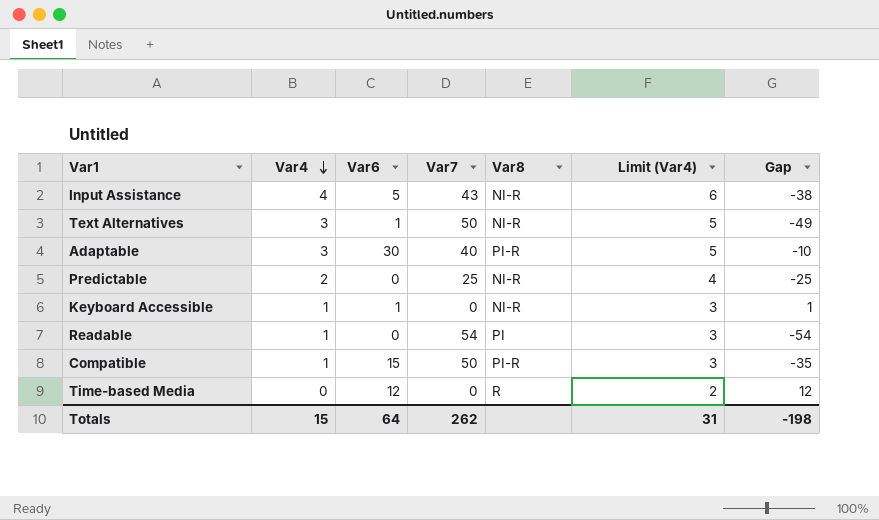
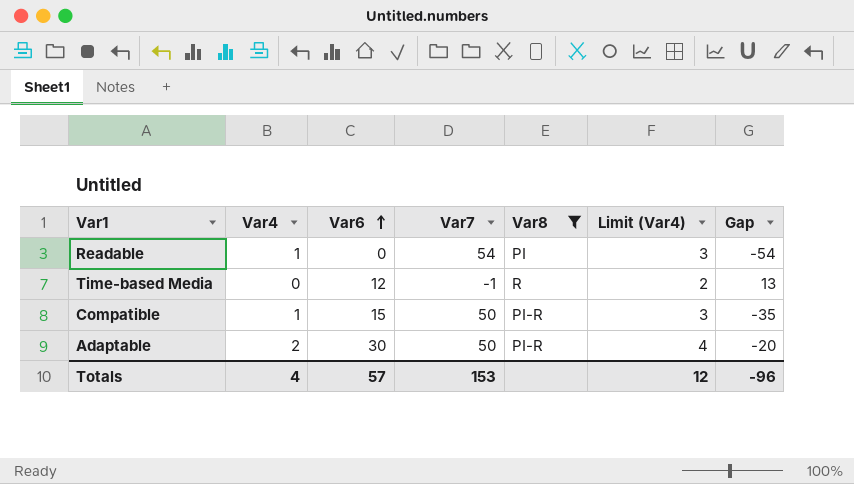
filter: none -> Var8 != NI-R
row order: Var4 descending -> Var6 ascending
Time-based Media | Var7: 0 -> -1
Time-based Media | Gap: 12 -> 13
Adaptable | Var4: 3 -> 2
Adaptable | Var7: 40 -> 50
Adaptable | Limit (Var4): 5 -> 4
Adaptable | Gap: -10 -> -20
Totals | Var4: 15 -> 4
Totals | Var6: 64 -> 57
Totals | Var7: 262 -> 153
Totals | Limit (Var4): 31 -> 12
Totals | Gap: -198 -> -96

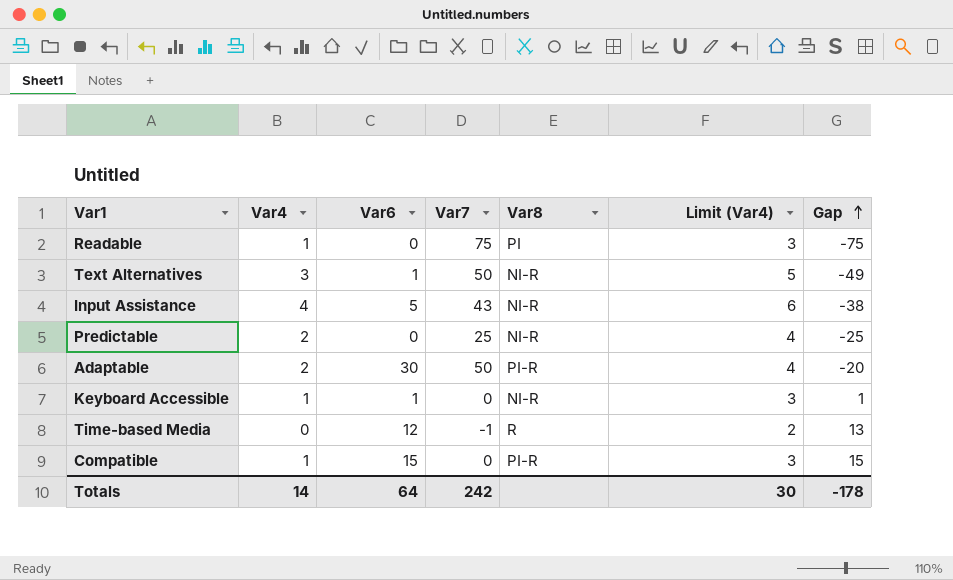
filter: Var8 != NI-R -> none
row order: Var6 ascending -> Gap ascending
Readable | Var7: 54 -> 75
Readable | Gap: -54 -> -75
Compatible | Var7: 50 -> 0
Compatible | Gap: -35 -> 15
Totals | Var4: 4 -> 14
Totals | Var6: 57 -> 64
Totals | Var7: 153 -> 242
Totals | Limit (Var4): 12 -> 30
Totals | Gap: -96 -> -178

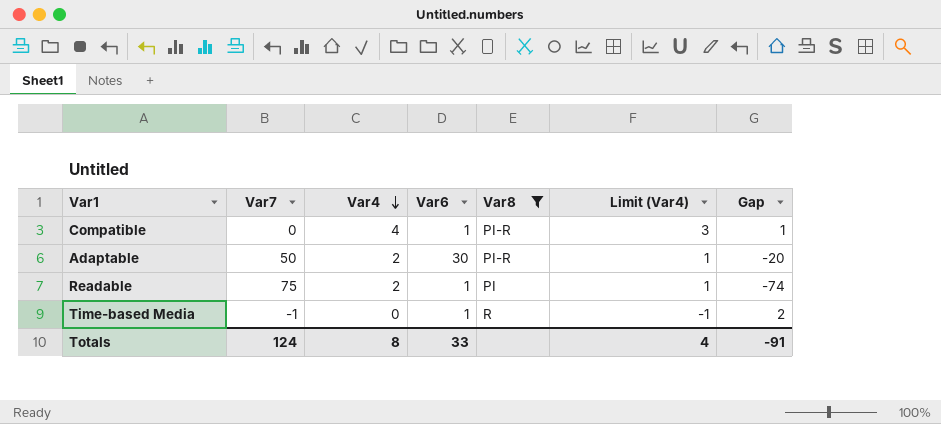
filter: none -> Var8 != NI-R
row order: Gap ascending -> Var4 descending
column Var7 | position: 4 -> 2
column Limit (Var4) | formula: [Var4] + 2 -> [Var4] - 1
Compatible | Var4: 1 -> 4
Compatible | Var6: 15 -> 1
Compatible | Gap: 15 -> 1
Readable | Var4: 1 -> 2
Readable | Var6: 0 -> 1
Readable | Gap: -75 -> -74
Time-based Media | Var6: 12 -> 1
Time-based Media | Gap: 13 -> 2
Totals | Var7: 242 -> 124
Totals | Var4: 14 -> 8
Totals | Var6: 64 -> 33
Totals | Limit (Var4): 30 -> 4
Totals | Gap: -178 -> -91

